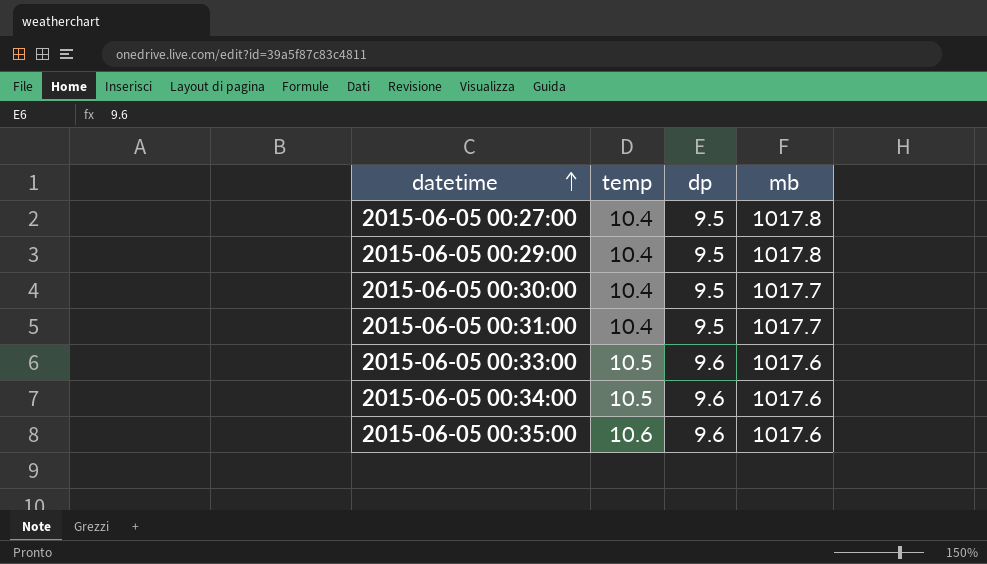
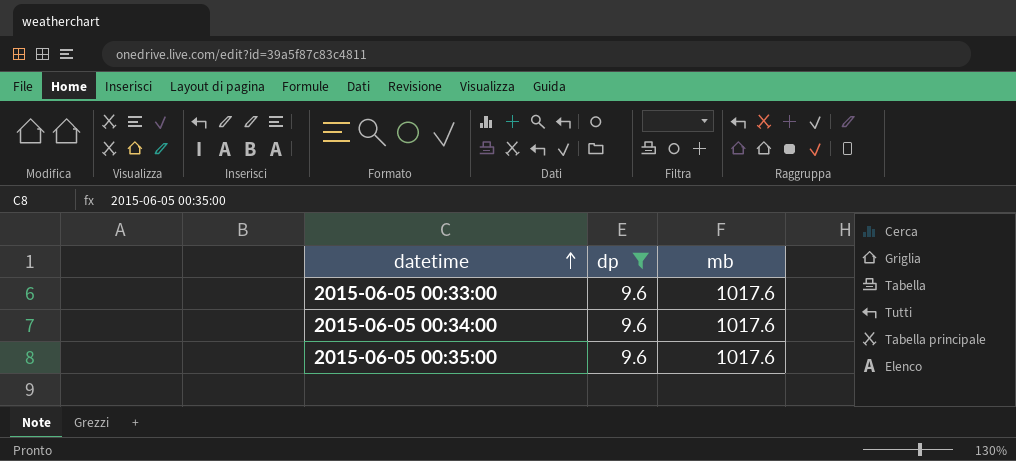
filter: none -> dp = 9.6
column temp | position: 2 -> none

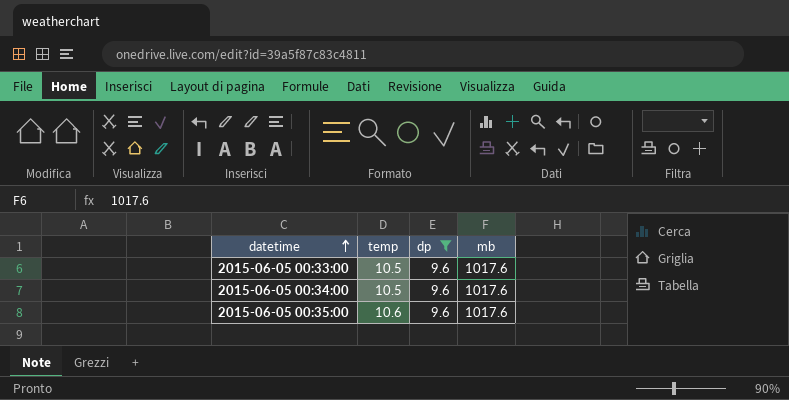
column temp | position: none -> 2

